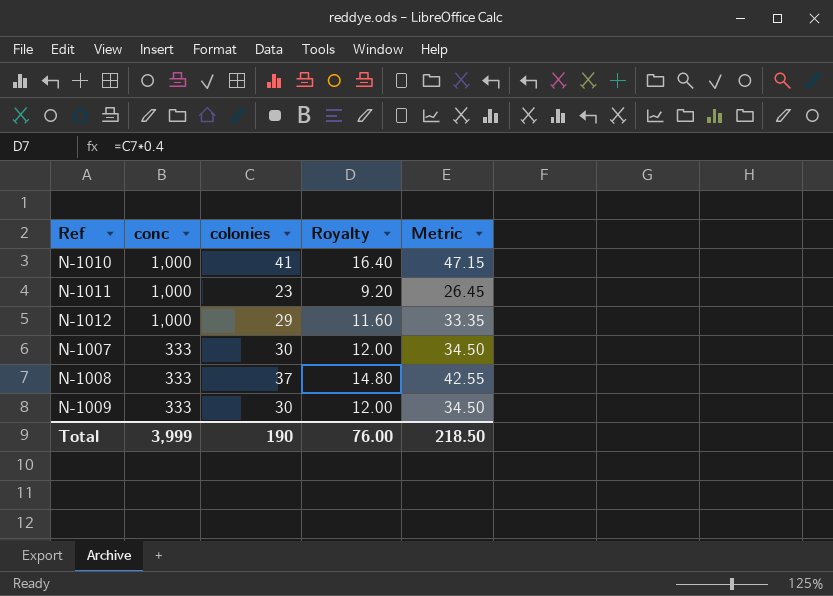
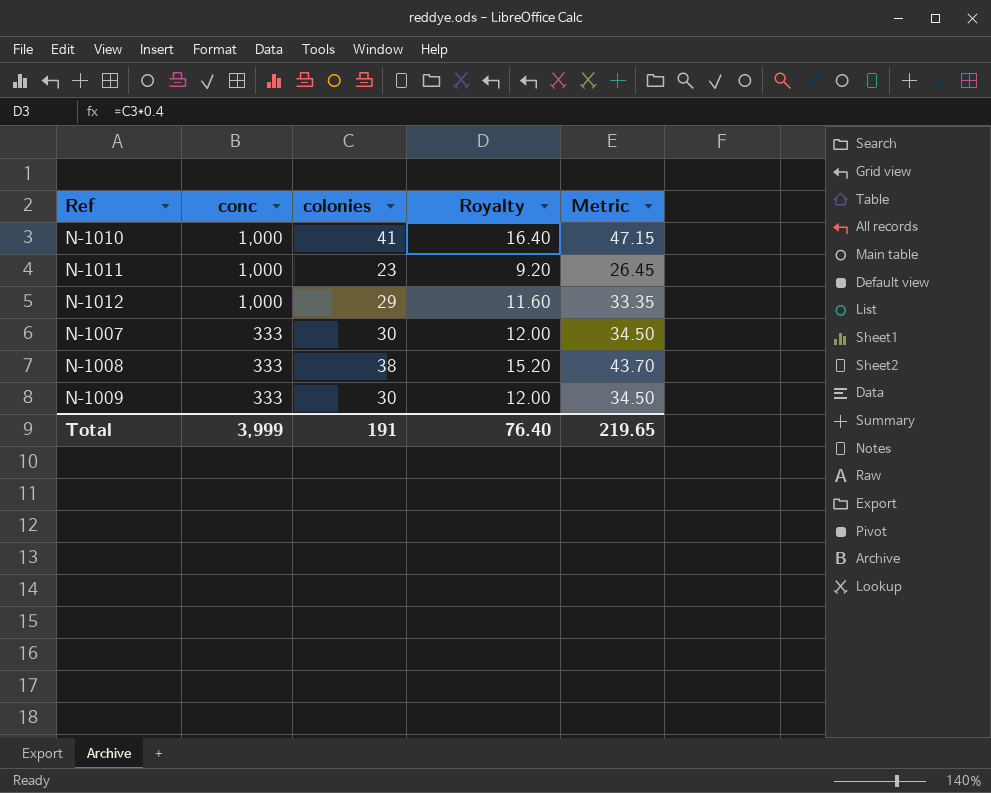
N-1008 | colonies: 37 -> 38
N-1008 | Royalty: 14.80 -> 15.20
N-1008 | Metric: 42.55 -> 43.70
Total | colonies: 190 -> 191
Total | Royalty: 76.00 -> 76.40
Total | Metric: 218.50 -> 219.65

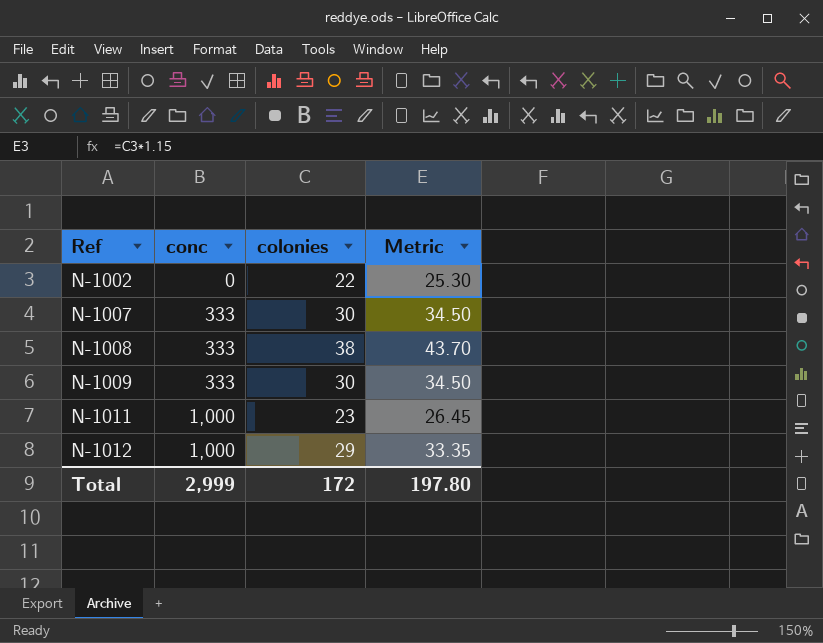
row order: conc descending -> Ref ascending
column Royalty | formula: [colonies] * 0.4 -> none
row N-1010: 1,000 | 41 | 16.40 | 47.15 -> none
row N-1002: none -> 0 | 22 | 25.30
Total | conc: 3,999 -> 2,999
Total | colonies: 191 -> 172
Total | Metric: 219.65 -> 197.80

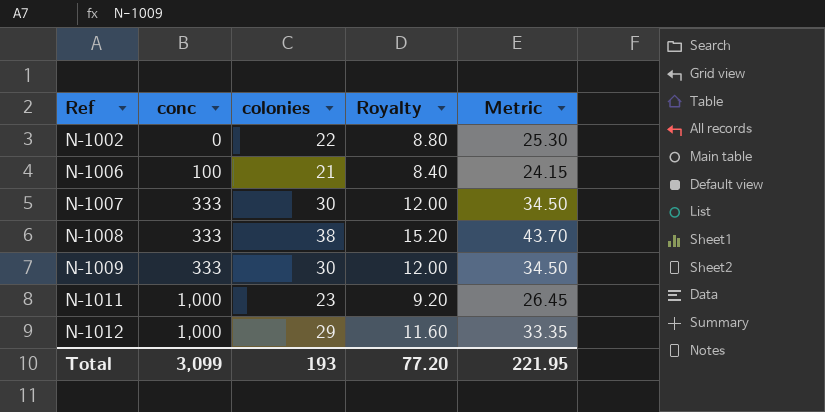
column Royalty | formula: none -> [colonies] * 0.4
row N-1006: none -> 100 | 21 | 8.40 | 24.15
Total | conc: 2,999 -> 3,099
Total | colonies: 172 -> 193
Total | Metric: 197.80 -> 221.95

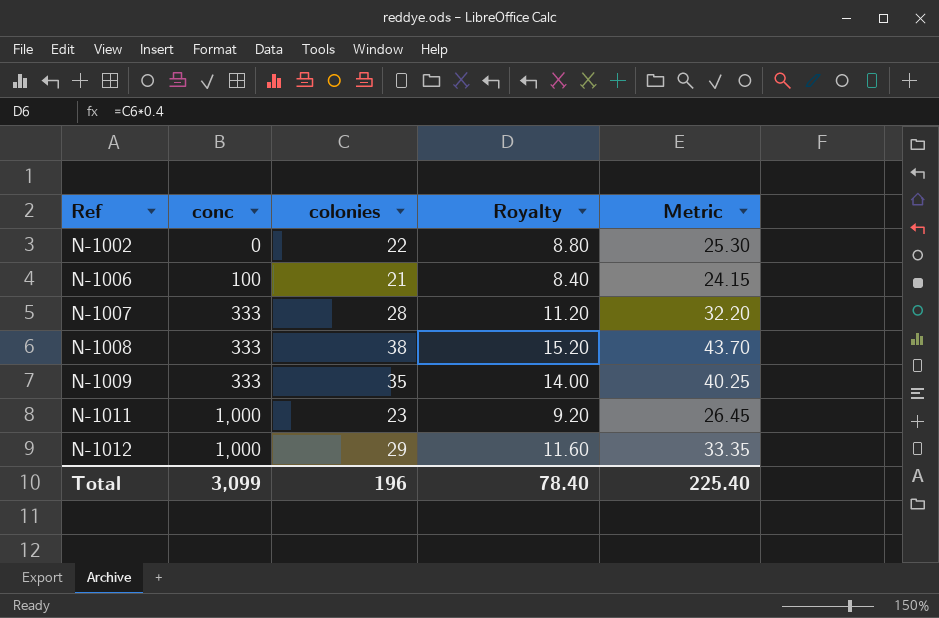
N-1007 | colonies: 30 -> 28
N-1007 | Royalty: 12.00 -> 11.20
N-1007 | Metric: 34.50 -> 32.20
N-1009 | colonies: 30 -> 35
N-1009 | Royalty: 12.00 -> 14.00
N-1009 | Metric: 34.50 -> 40.25
Total | colonies: 193 -> 196
Total | Royalty: 77.20 -> 78.40
Total | Metric: 221.95 -> 225.40

